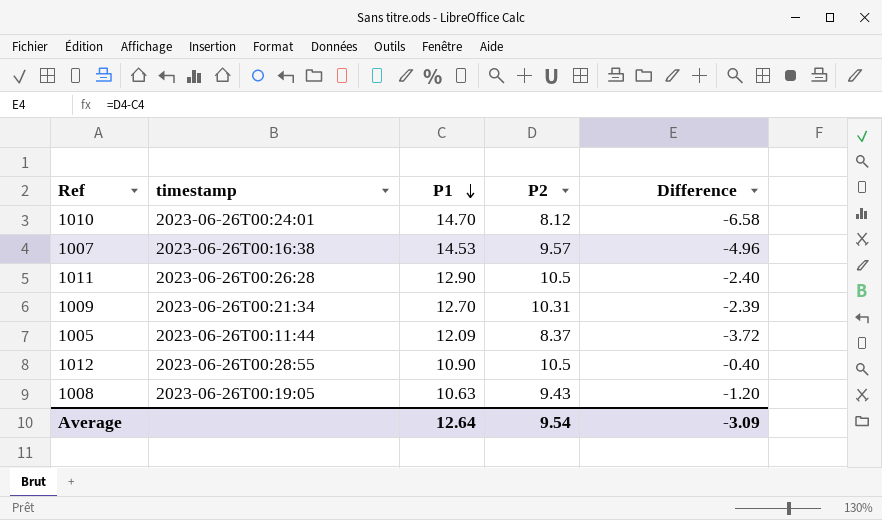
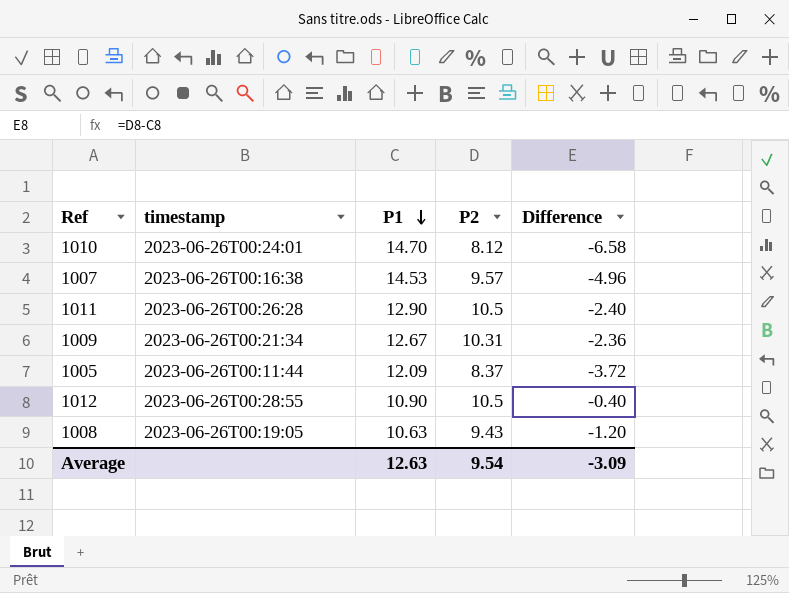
1009 | P1: 12.70 -> 12.67
1009 | Difference: -2.39 -> -2.36
Average | P1: 12.64 -> 12.63

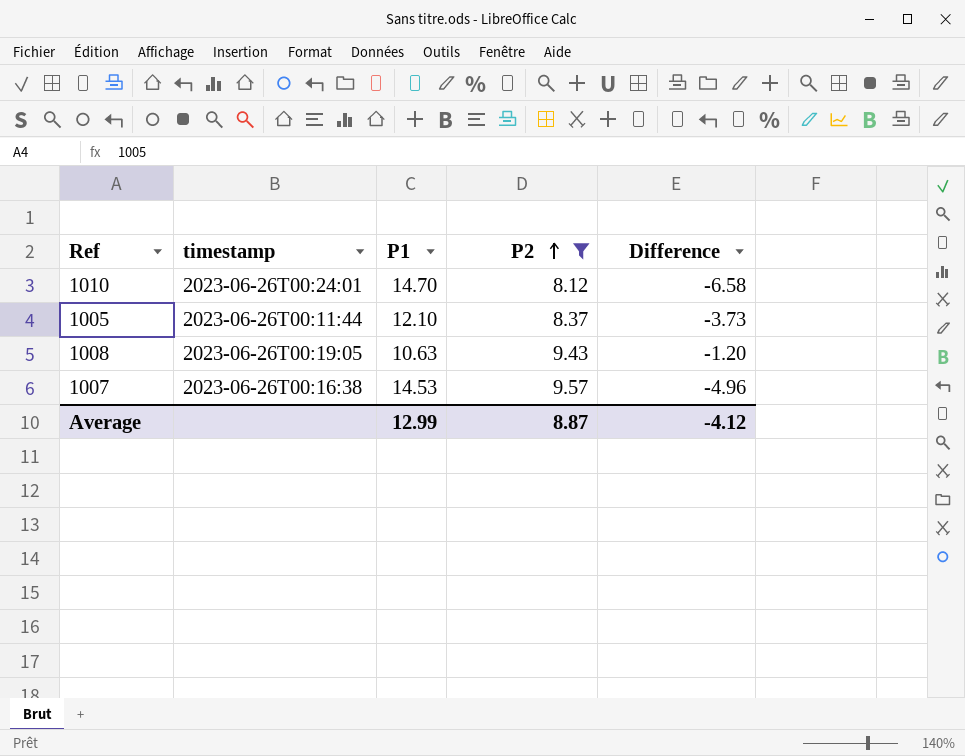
filter: none -> P2 <= 9.57
row order: P1 descending -> P2 ascending
1005 | P1: 12.09 -> 12.10
1005 | Difference: -3.72 -> -3.73
Average | P1: 12.63 -> 12.99
Average | P2: 9.54 -> 8.87
Average | Difference: -3.09 -> -4.12

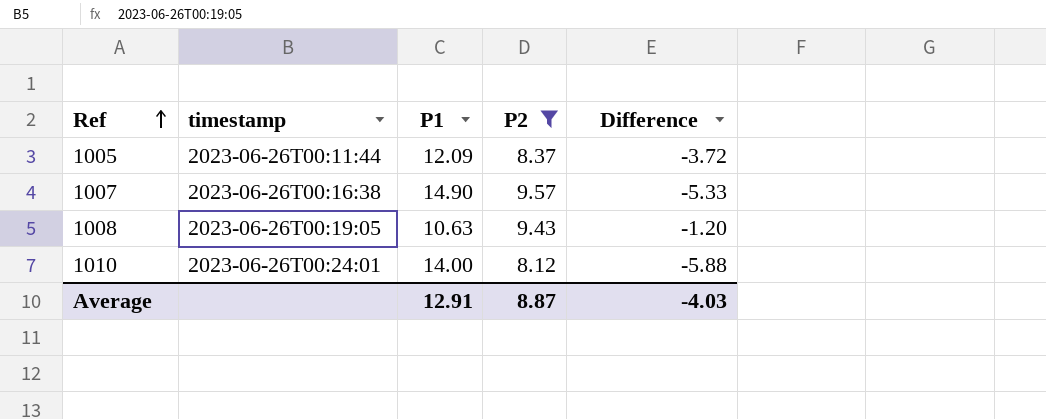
row order: P2 ascending -> Ref ascending
1005 | P1: 12.10 -> 12.09
1005 | Difference: -3.73 -> -3.72
1007 | P1: 14.53 -> 14.90
1007 | Difference: -4.96 -> -5.33
1010 | P1: 14.70 -> 14.00
1010 | Difference: -6.58 -> -5.88
Average | P1: 12.99 -> 12.91
Average | Difference: -4.12 -> -4.03

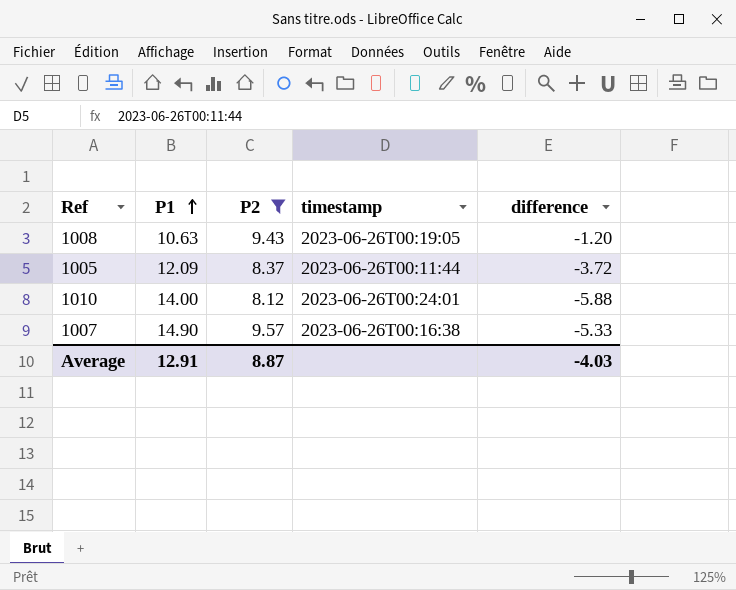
row order: Ref ascending -> P1 ascending
column timestamp | position: 2 -> 4
column name: Difference -> difference

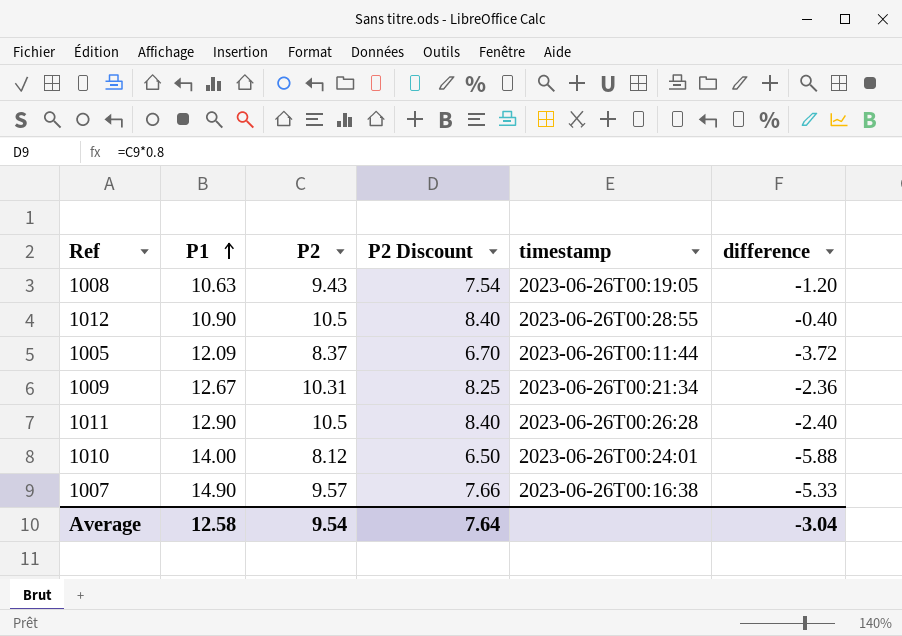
filter: P2 <= 9.57 -> none
column P2 Discount | formula: none -> [P2] * 0.8
Average | P1: 12.91 -> 12.58
Average | P2: 8.87 -> 9.54
Average | difference: -4.03 -> -3.04

